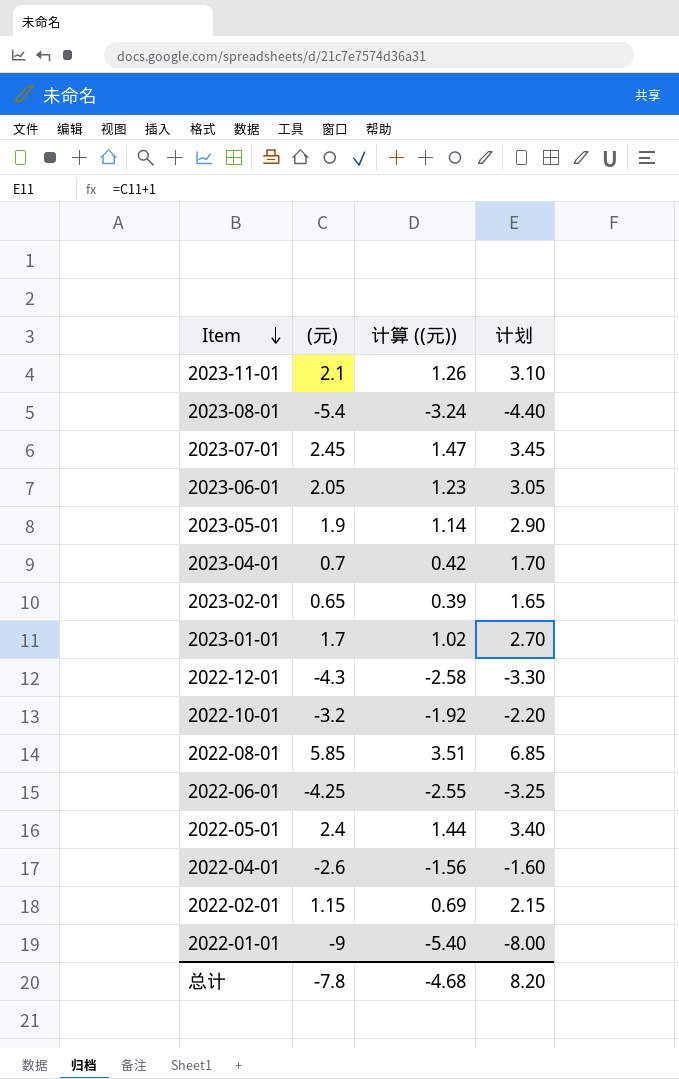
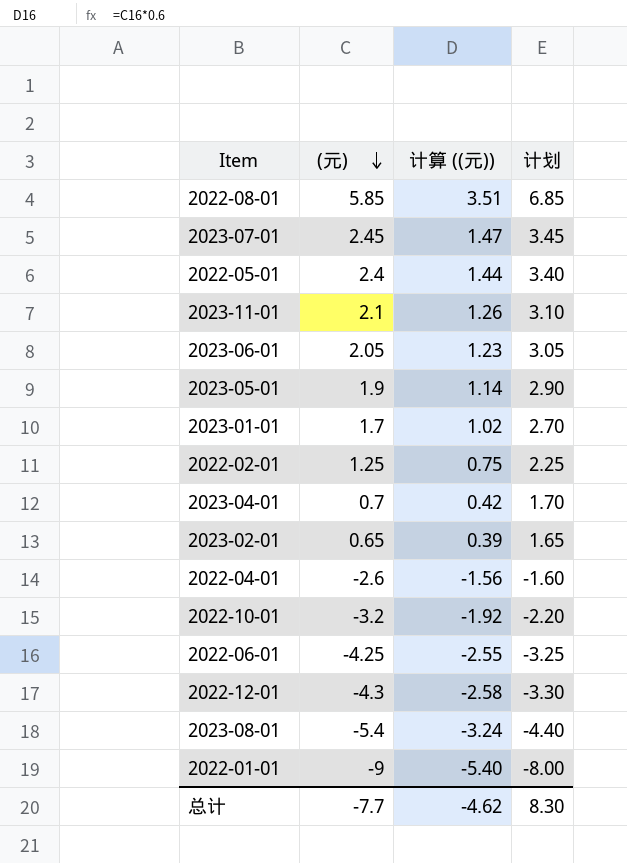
row order: Item descending -> (元) descending
2022-02-01 | (元): 1.15 -> 1.25
2022-02-01 | 计算 ((元)): 0.69 -> 0.75
2022-02-01 | 计划: 2.15 -> 2.25
总计 | (元): -7.8 -> -7.7
总计 | 计算 ((元)): -4.68 -> -4.62
总计 | 计划: 8.20 -> 8.30

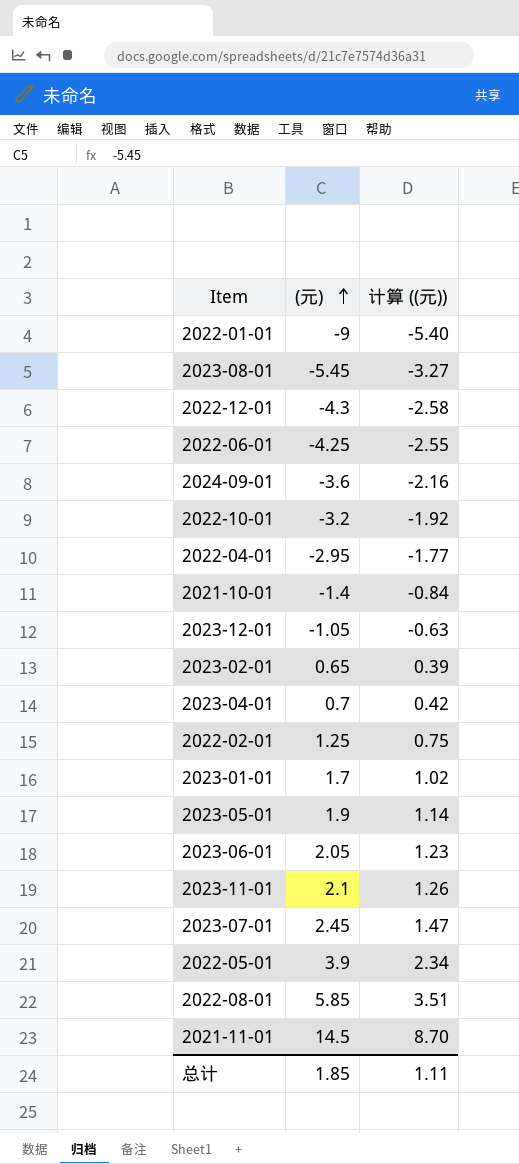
row order: (元) descending -> (元) ascending
column 计划 | formula: [(元)] + 1 -> none
2023-08-01 | (元): -5.4 -> -5.45
2023-08-01 | 计算 ((元)): -3.24 -> -3.27
row 2024-09-01: none -> -3.6 | -2.16
2022-04-01 | (元): -2.6 -> -2.95
2022-04-01 | 计算 ((元)): -1.56 -> -1.77
row 2021-10-01: none -> -1.4 | -0.84
row 2023-12-01: none -> -1.05 | -0.63
2022-05-01 | (元): 2.4 -> 3.9
2022-05-01 | 计算 ((元)): 1.44 -> 2.34
row 2021-11-01: none -> 14.5 | 8.70
总计 | (元): -7.7 -> 1.85
总计 | 计算 ((元)): -4.62 -> 1.11

